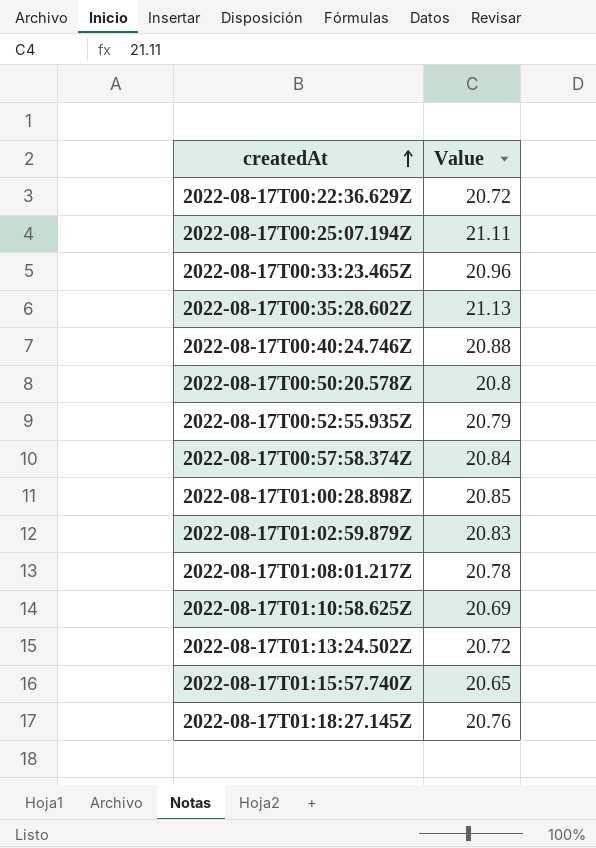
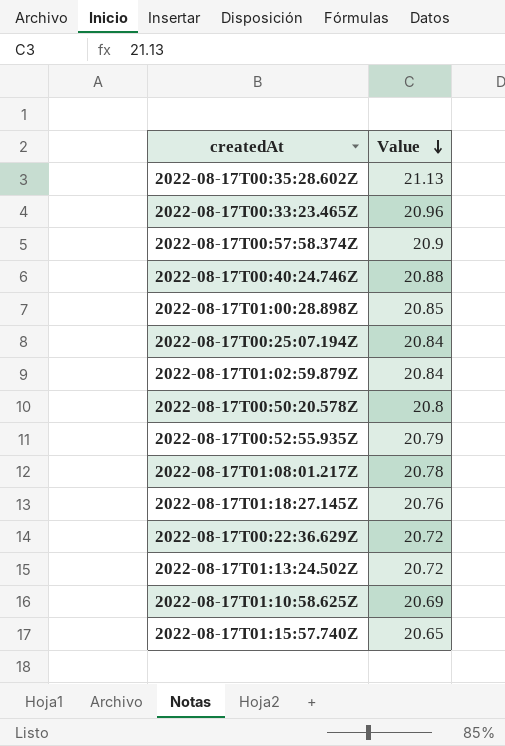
row order: createdAt ascending -> Value descending
2022-08-17T00:57:58.374Z | Value: 20.84 -> 20.9
2022-08-17T00:25:07.194Z | Value: 21.11 -> 20.84
2022-08-17T01:02:59.879Z | Value: 20.83 -> 20.84

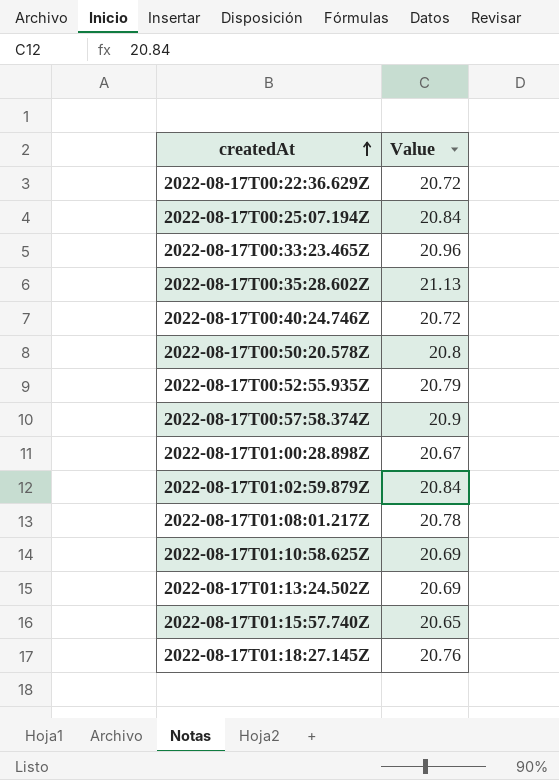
row order: Value descending -> createdAt ascending
2022-08-17T00:40:24.746Z | Value: 20.88 -> 20.72
2022-08-17T01:00:28.898Z | Value: 20.85 -> 20.67
2022-08-17T01:13:24.502Z | Value: 20.72 -> 20.69

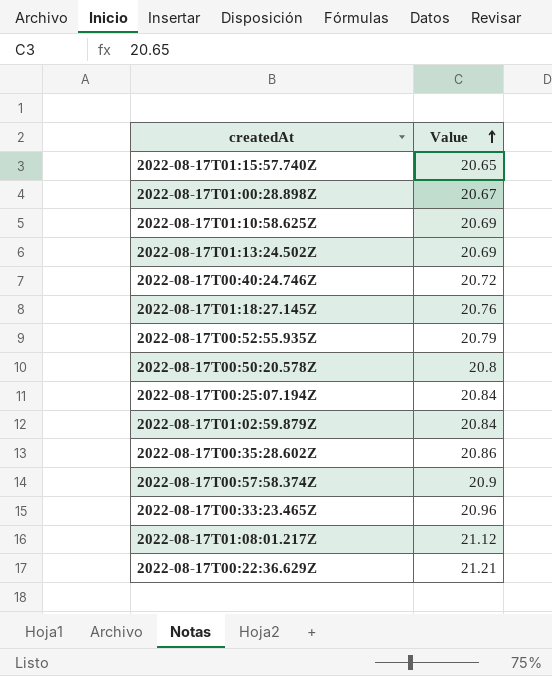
row order: createdAt ascending -> Value ascending
2022-08-17T00:35:28.602Z | Value: 21.13 -> 20.86
2022-08-17T01:08:01.217Z | Value: 20.78 -> 21.12
2022-08-17T00:22:36.629Z | Value: 20.72 -> 21.21

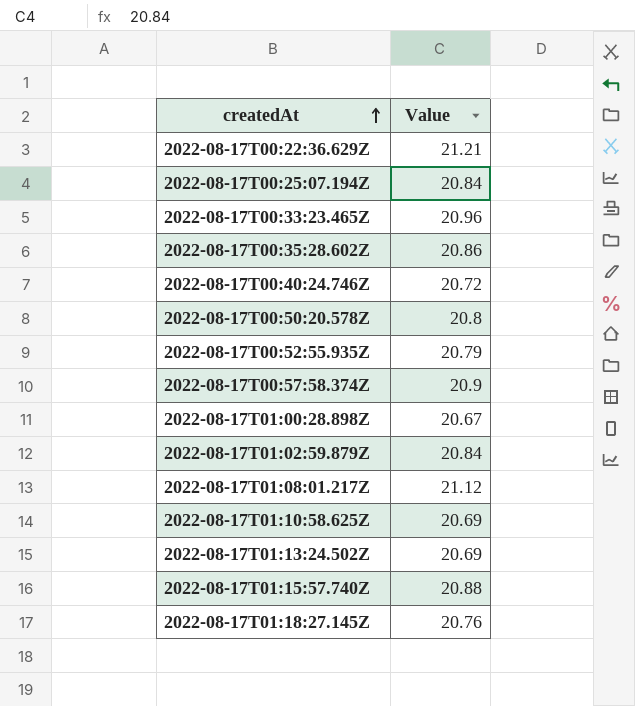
row order: Value ascending -> createdAt ascending
2022-08-17T01:15:57.740Z | Value: 20.65 -> 20.88

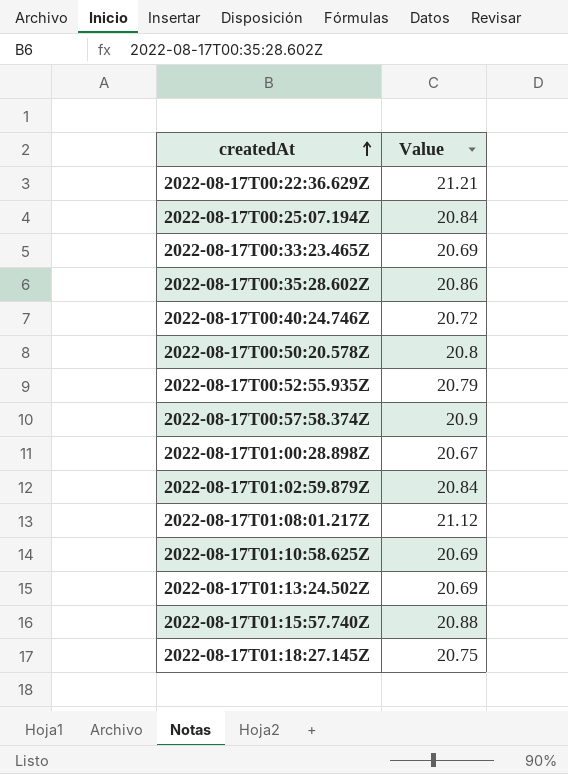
2022-08-17T00:33:23.465Z | Value: 20.96 -> 20.69
2022-08-17T01:18:27.145Z | Value: 20.76 -> 20.75

